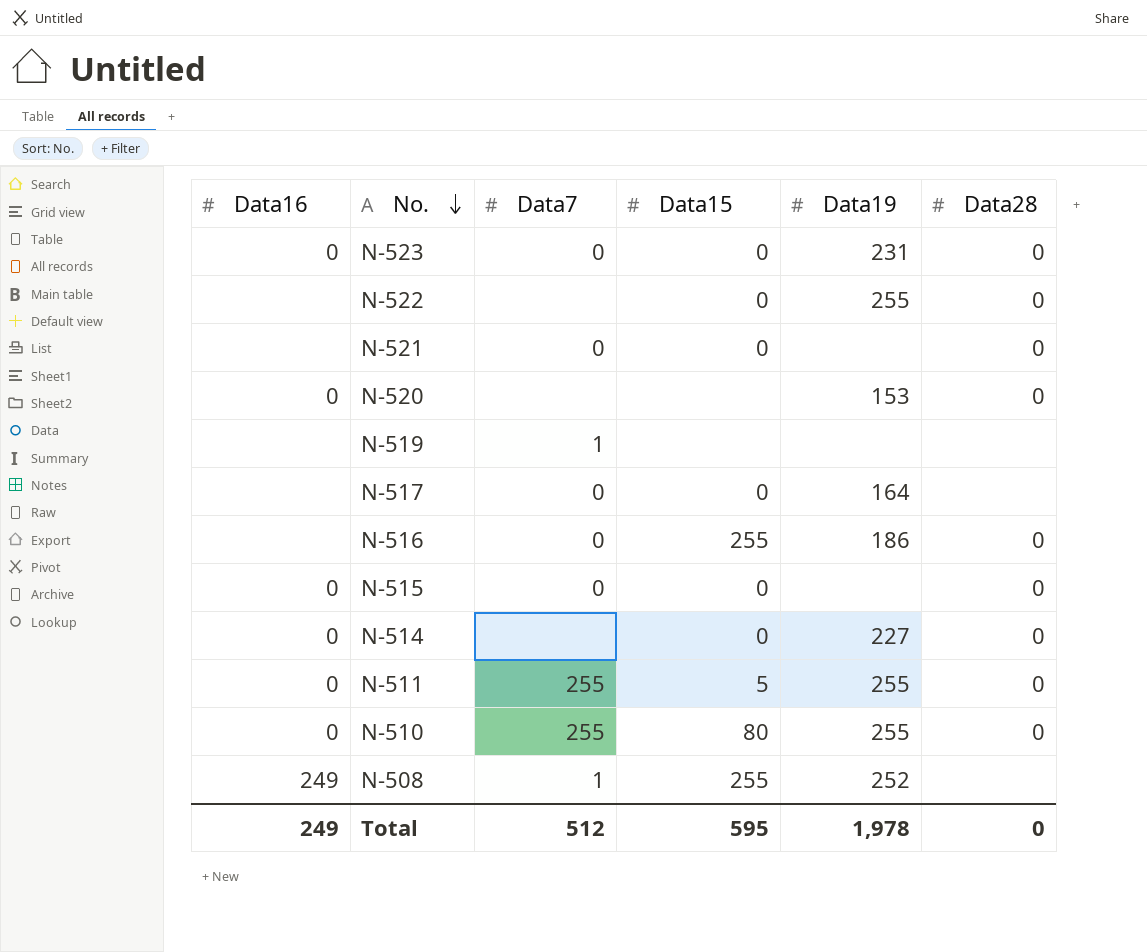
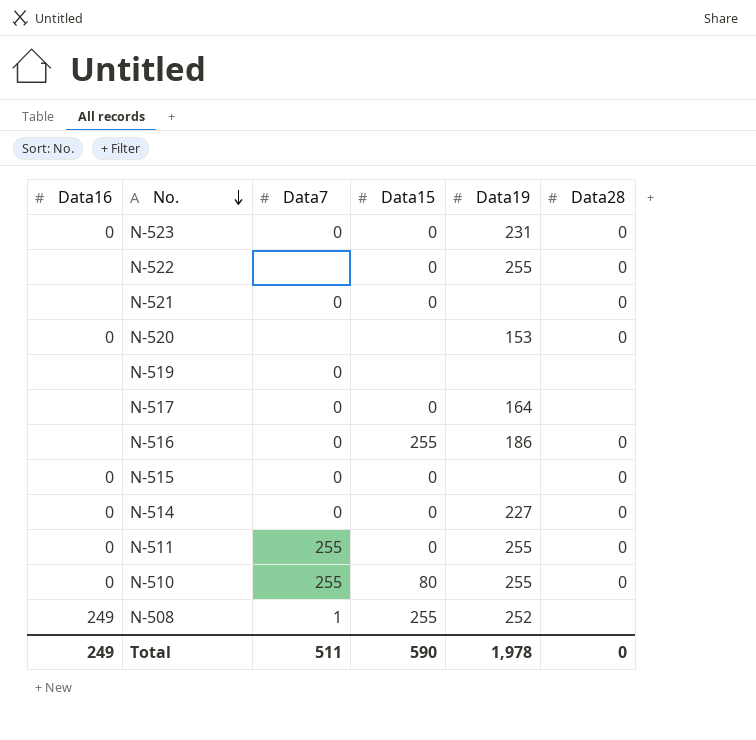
N-519 | Data7: 1 -> 0
N-514 | Data7: none -> 0
N-511 | Data15: 5 -> 0
Total | Data7: 512 -> 511
Total | Data15: 595 -> 590

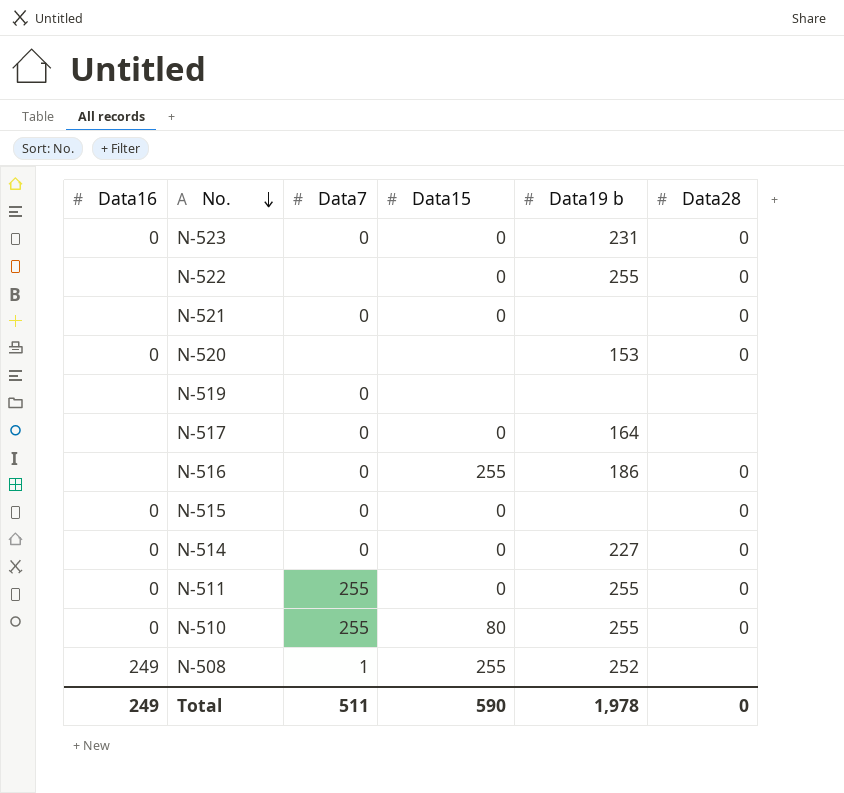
column name: Data19 -> Data19 b

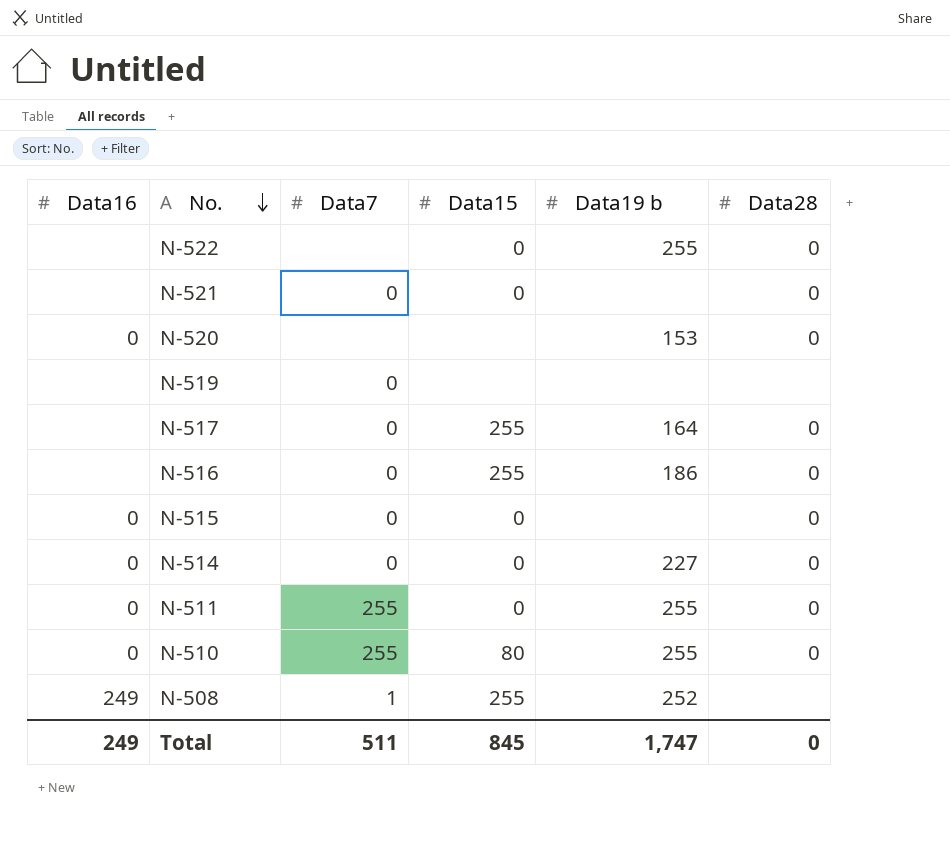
row N-523: 0 | 0 | 0 | 231 | 0 -> none
N-517 | Data15: 0 -> 255
N-517 | Data28: none -> 0
Total | Data15: 590 -> 845
Total | Data19 b: 1,978 -> 1,747

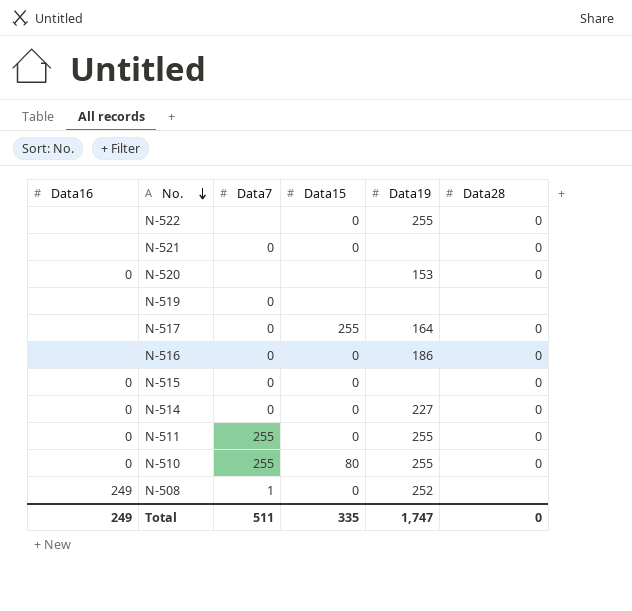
column name: Data19 b -> Data19
N-516 | Data15: 255 -> 0
N-508 | Data15: 255 -> 0
Total | Data15: 845 -> 335

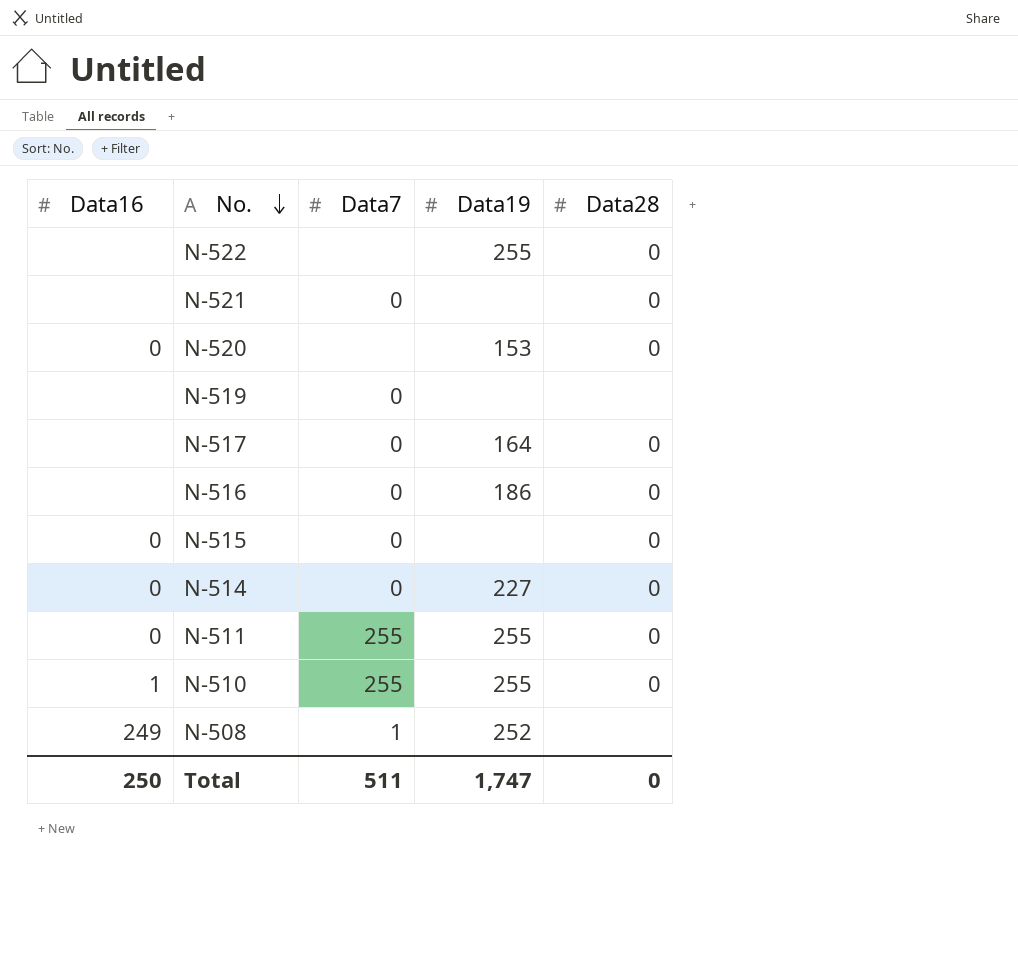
column Data15 | position: 4 -> none
N-510 | Data16: 0 -> 1
Total | Data16: 249 -> 250

